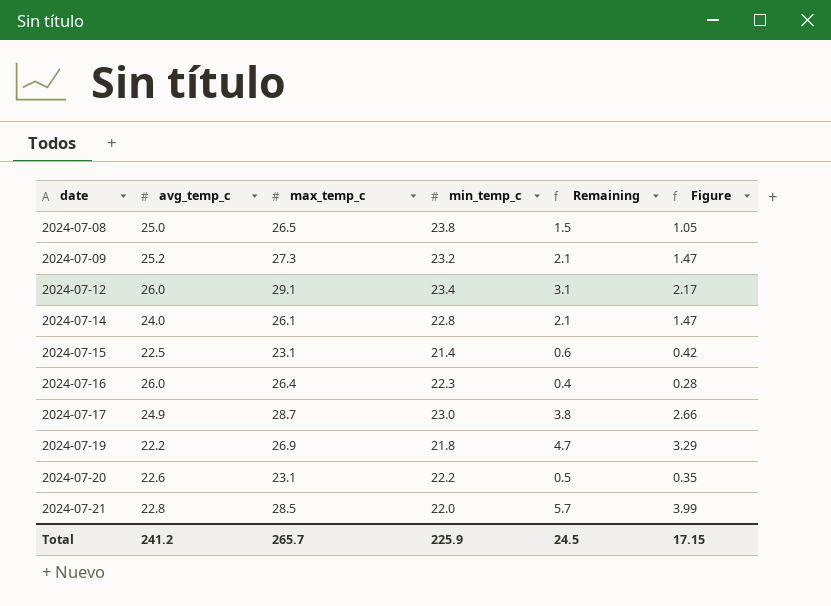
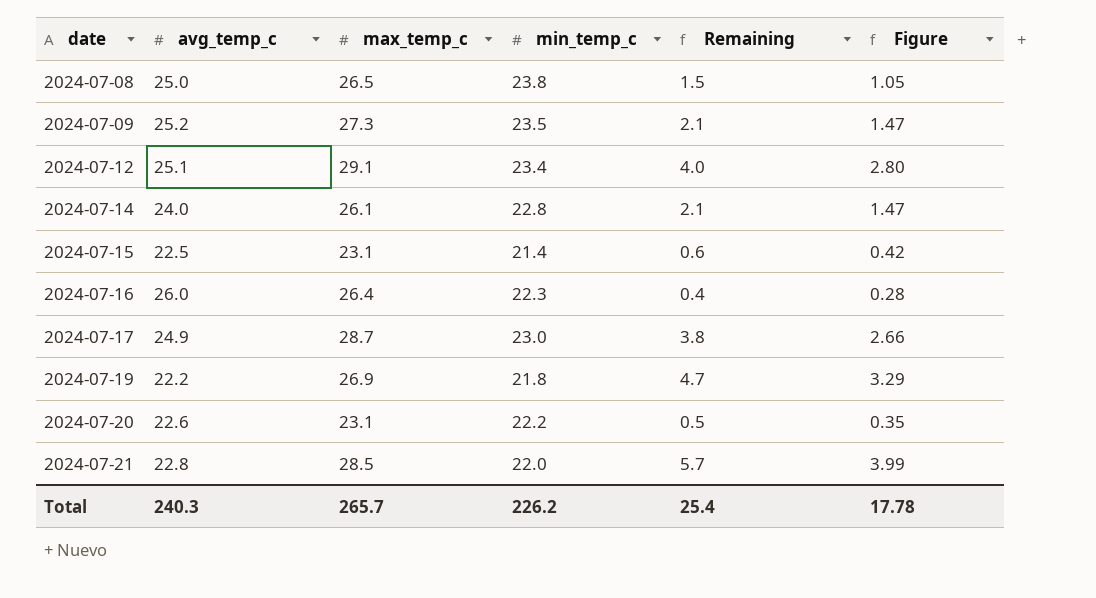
2024-07-09 | min_temp_c: 23.2 -> 23.5
2024-07-12 | avg_temp_c: 26.0 -> 25.1
2024-07-12 | Remaining: 3.1 -> 4.0
2024-07-12 | Figure: 2.17 -> 2.80
Total | avg_temp_c: 241.2 -> 240.3
Total | min_temp_c: 225.9 -> 226.2
Total | Remaining: 24.5 -> 25.4
Total | Figure: 17.15 -> 17.78

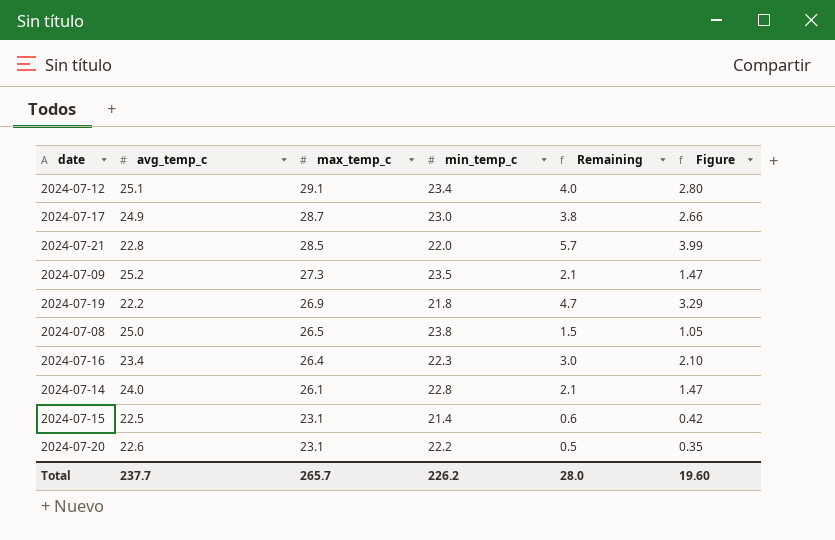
row order: date ascending -> max_temp_c descending
2024-07-16 | avg_temp_c: 26.0 -> 23.4
2024-07-16 | Remaining: 0.4 -> 3.0
2024-07-16 | Figure: 0.28 -> 2.10
Total | avg_temp_c: 240.3 -> 237.7
Total | Remaining: 25.4 -> 28.0
Total | Figure: 17.78 -> 19.60

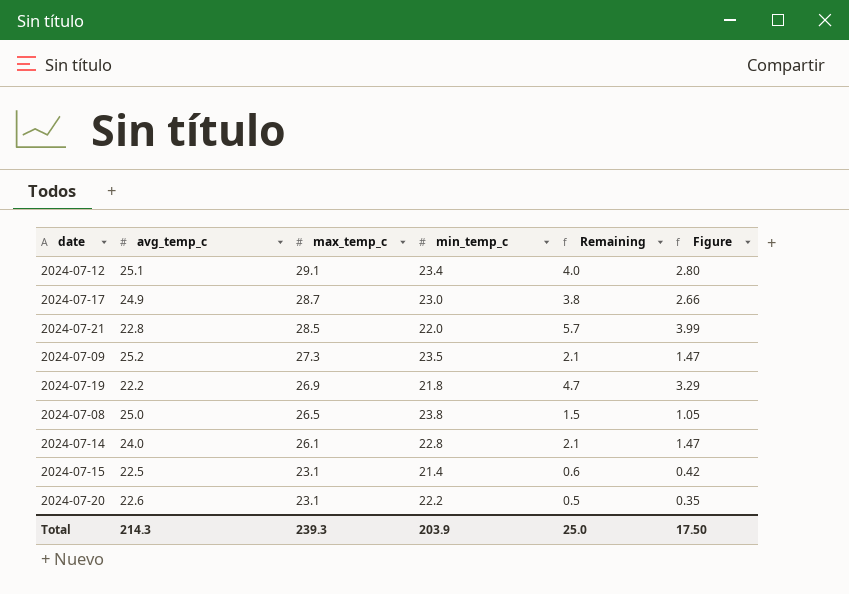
row 2024-07-16: 23.4 | 26.4 | 22.3 | 3.0 | 2.10 -> none
Total | avg_temp_c: 237.7 -> 214.3
Total | max_temp_c: 265.7 -> 239.3
Total | min_temp_c: 226.2 -> 203.9
Total | Remaining: 28.0 -> 25.0
Total | Figure: 19.60 -> 17.50

